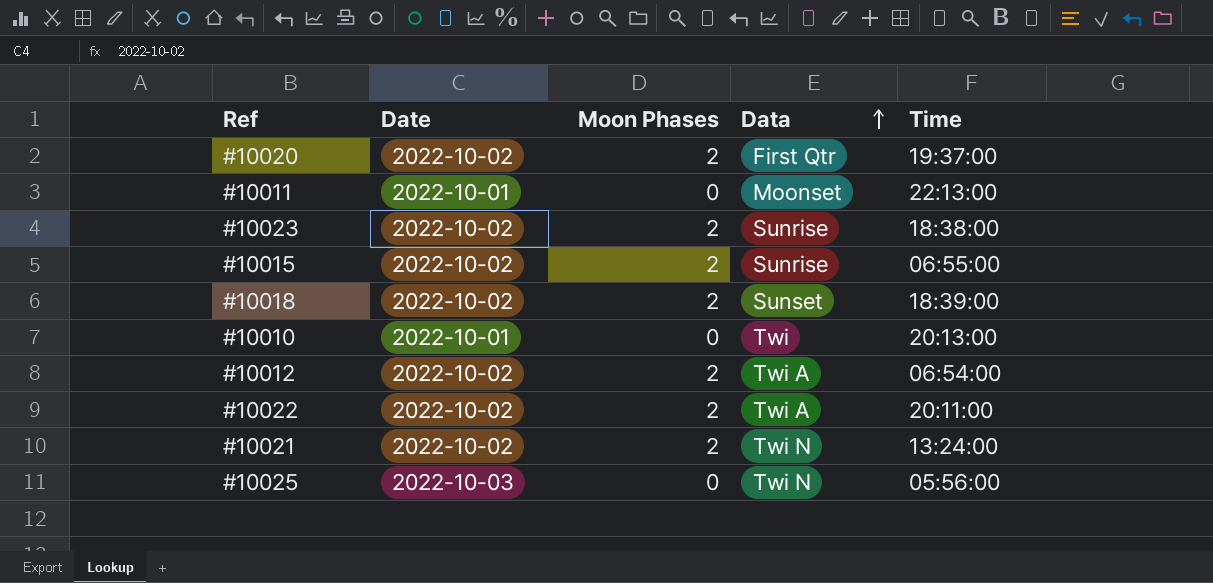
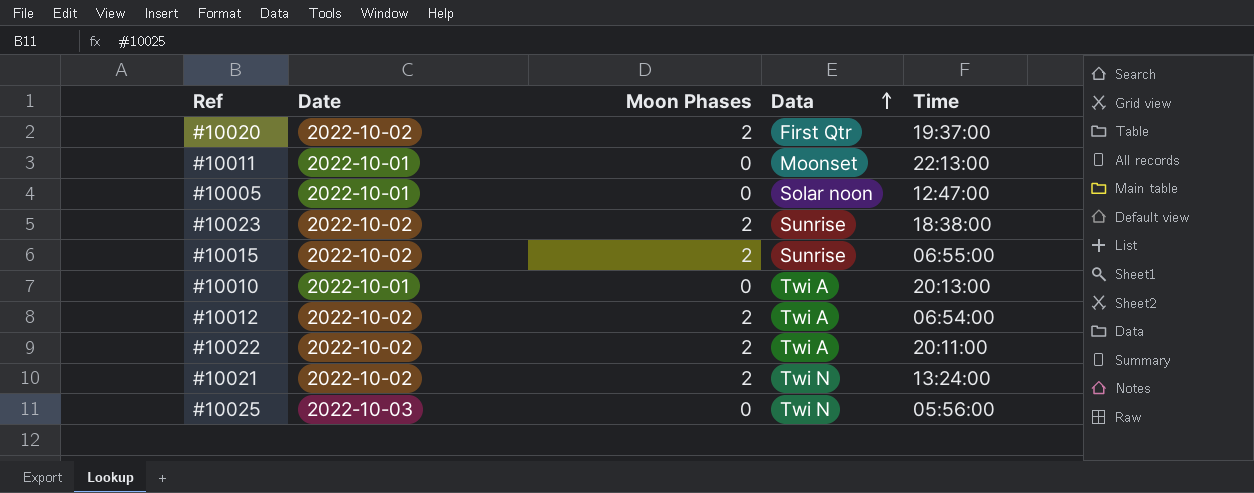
row #10018: 2022-10-02 | 2 | Sunset | 18:39:00 -> none
row #10005: none -> 2022-10-01 | 0 | Solar noon | 12:47:00
#10010 | Data: Twi -> Twi A

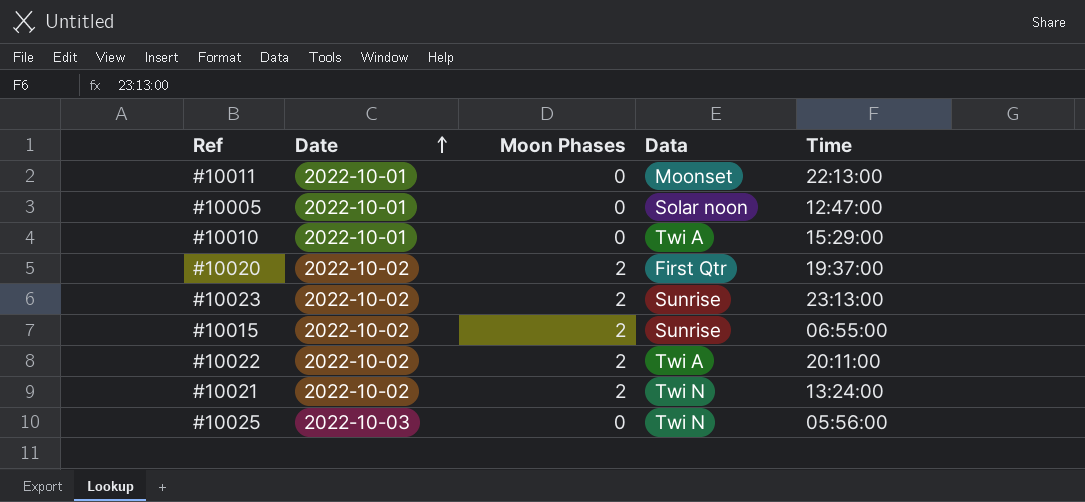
row order: Data ascending -> Date ascending
row #10012: 2022-10-02 | 2 | Twi A | 06:54:00 -> none
#10010 | Time: 20:13:00 -> 15:29:00
#10023 | Time: 18:38:00 -> 23:13:00

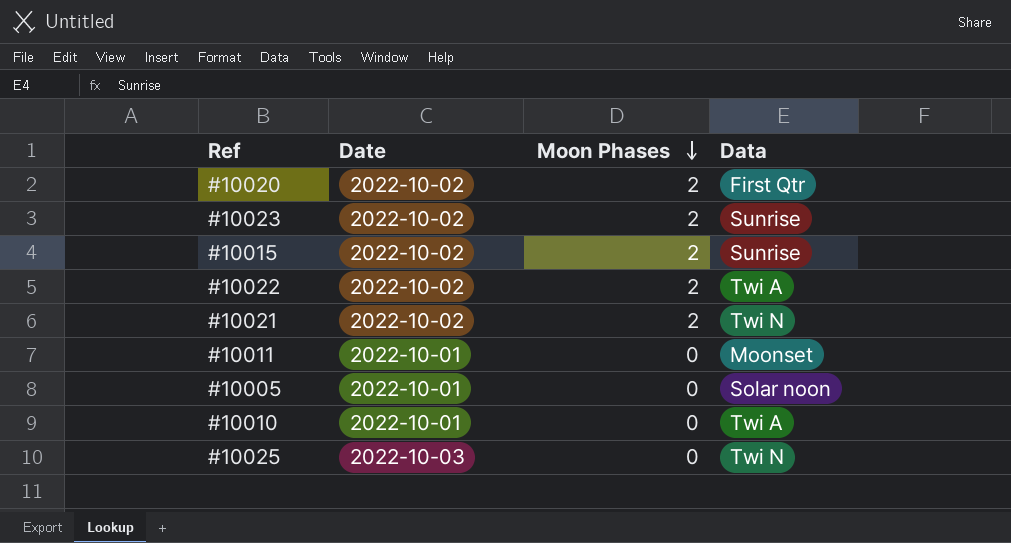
row order: Date ascending -> Moon Phases descending
column Time | position: 5 -> none

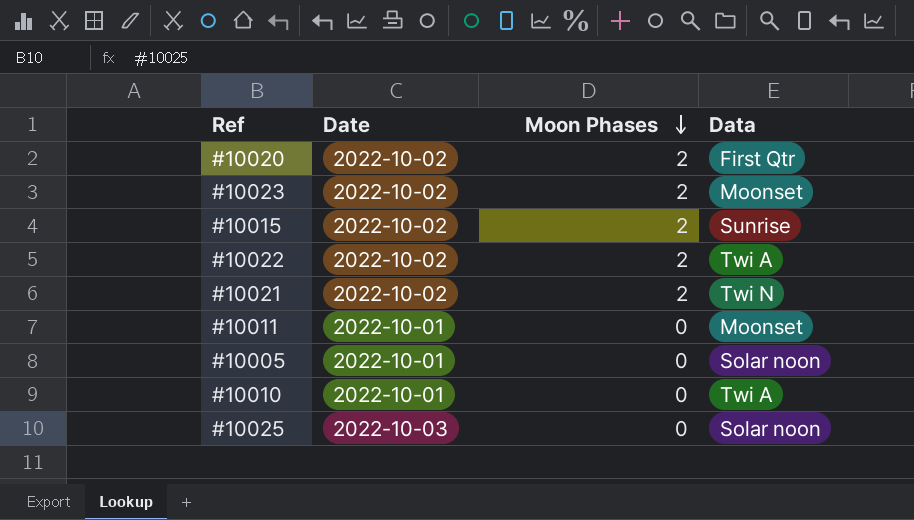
#10023 | Data: Sunrise -> Moonset
#10025 | Data: Twi N -> Solar noon

